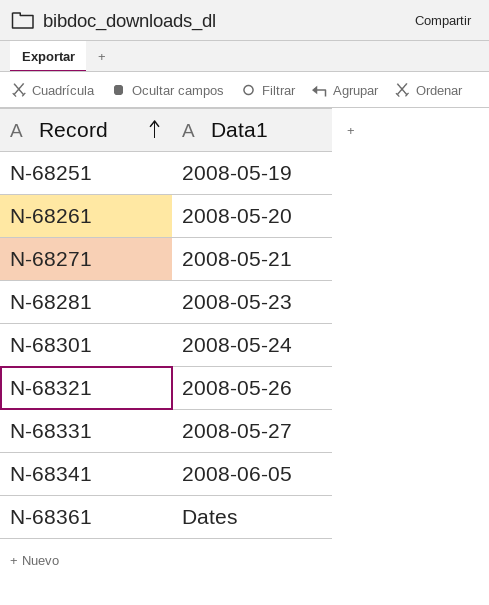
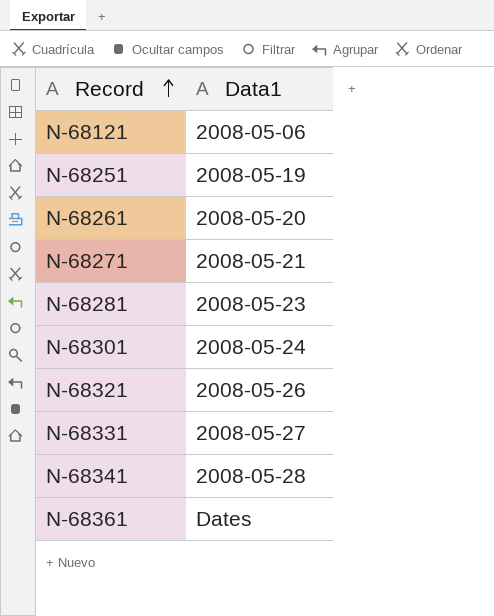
row N-68121: none -> 2008-05-06
N-68341 | Data1: 2008-06-05 -> 2008-05-28

